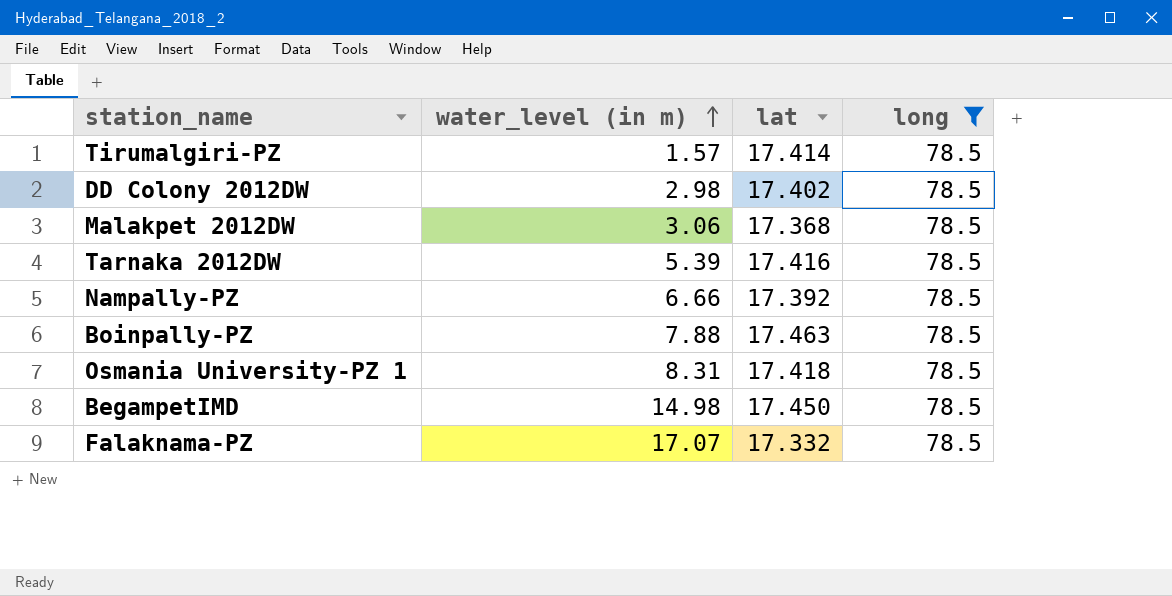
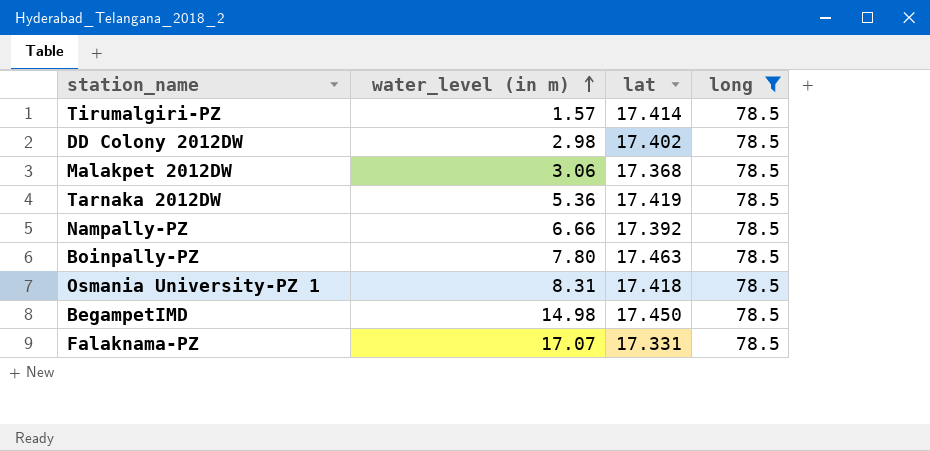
Tarnaka 2012DW | water_level (in m): 5.39 -> 5.36
Tarnaka 2012DW | lat: 17.416 -> 17.419
Boinpally-PZ | water_level (in m): 7.88 -> 7.80
Falaknama-PZ | lat: 17.332 -> 17.331

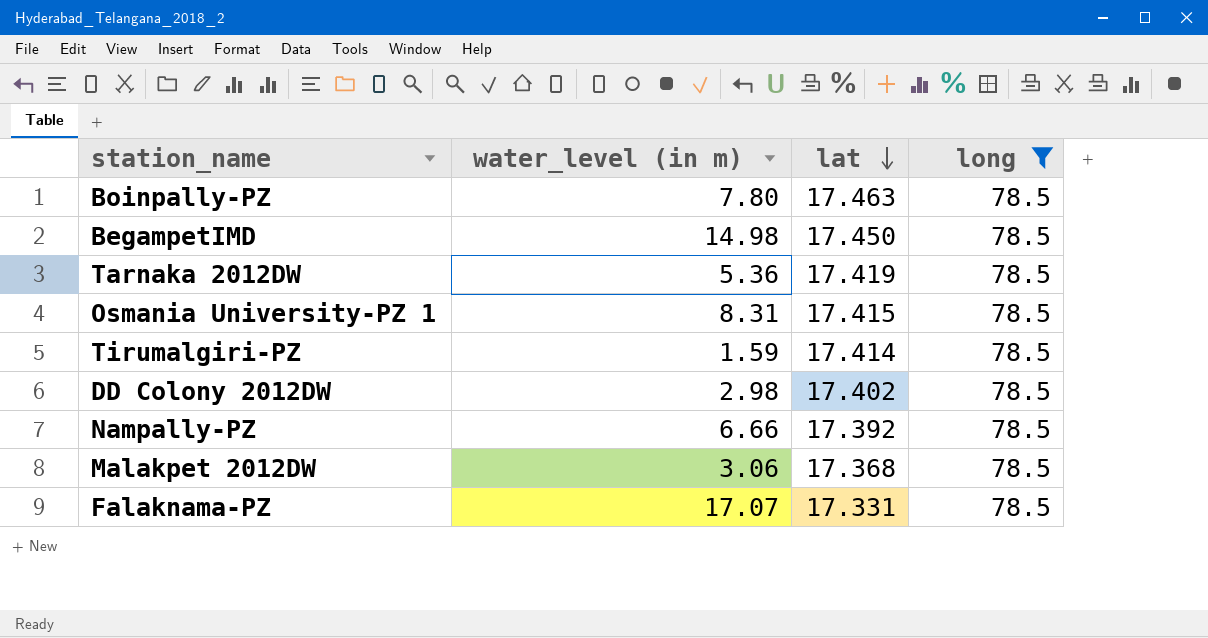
row order: water_level (in m) ascending -> lat descending
Osmania University-PZ 1 | lat: 17.418 -> 17.415
Tirumalgiri-PZ | water_level (in m): 1.57 -> 1.59

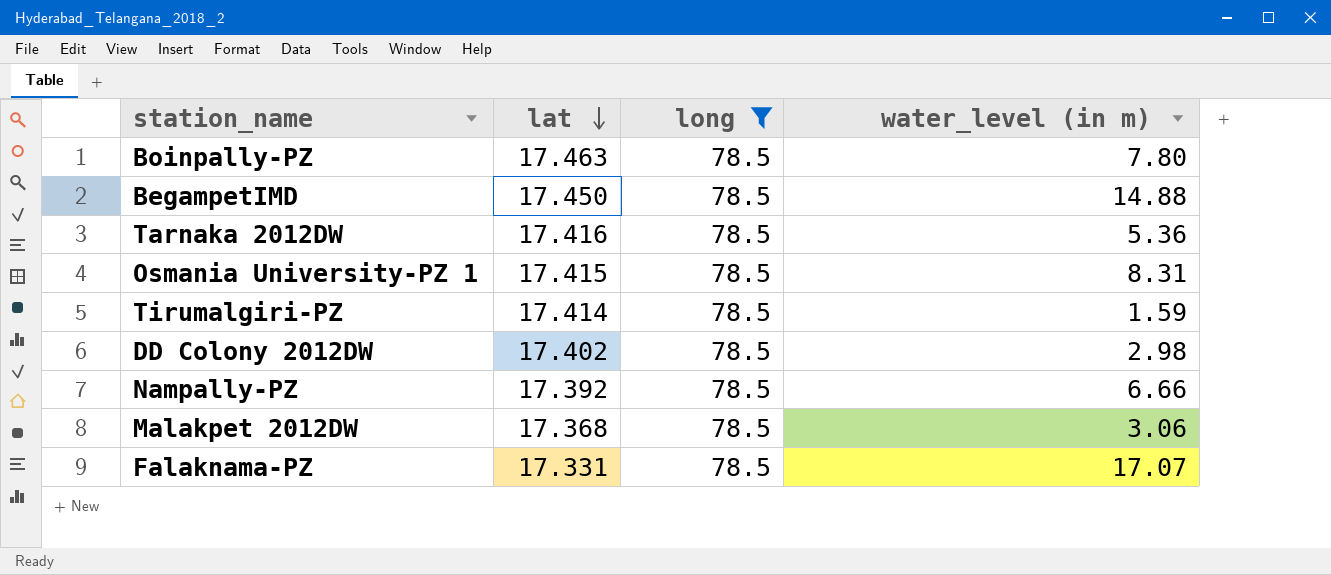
column water_level (in m) | position: 2 -> 4
BegampetIMD | water_level (in m): 14.98 -> 14.88
Tarnaka 2012DW | lat: 17.419 -> 17.416

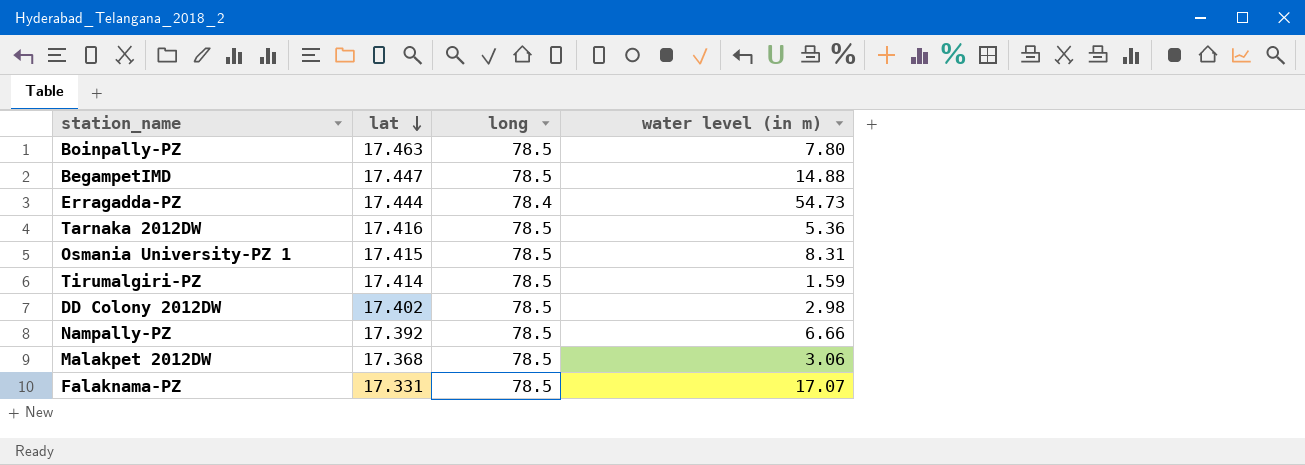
filter: long = 78.5 -> none
column name: water_level (in m) -> water level (in m)
BegampetIMD | lat: 17.450 -> 17.447

